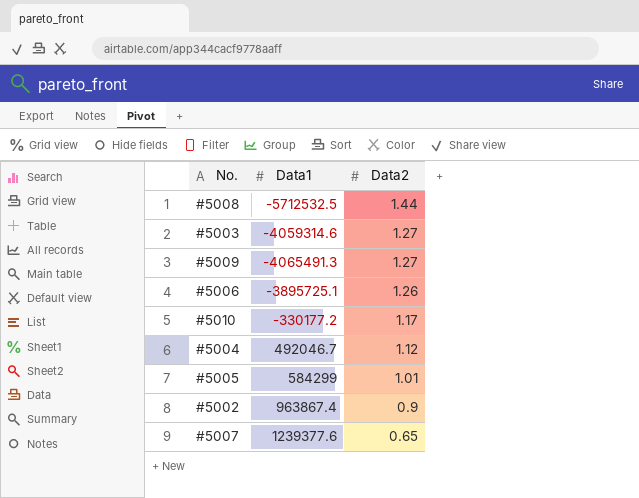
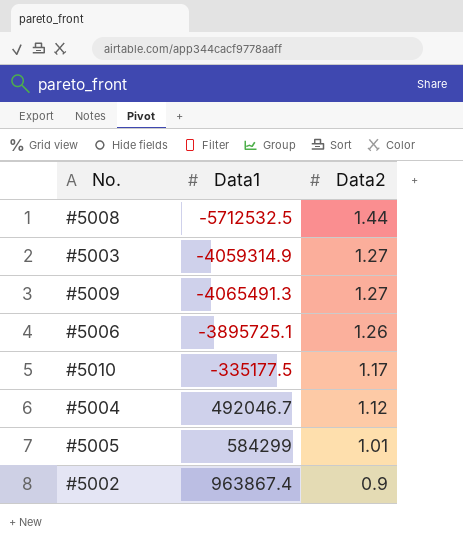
row #5007: 1239377.6 | 0.65 -> none
#5003 | Data1: -4059314.6 -> -4059314.9
#5010 | Data1: -330177.2 -> -335177.5

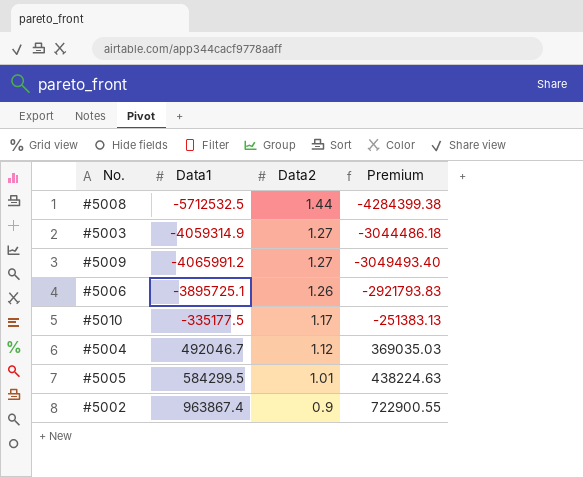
column Premium | formula: none -> [Data1] * 0.75
#5009 | Data1: -4065491.3 -> -4065991.2
#5005 | Data1: 584299 -> 584299.5

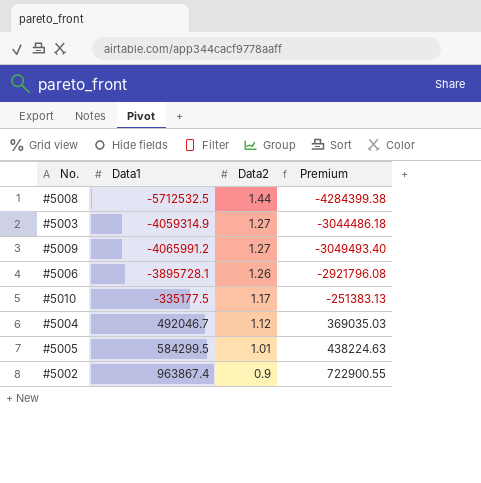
#5006 | Data1: -3895725.1 -> -3895728.1
#5006 | Premium: -2921793.83 -> -2921796.08

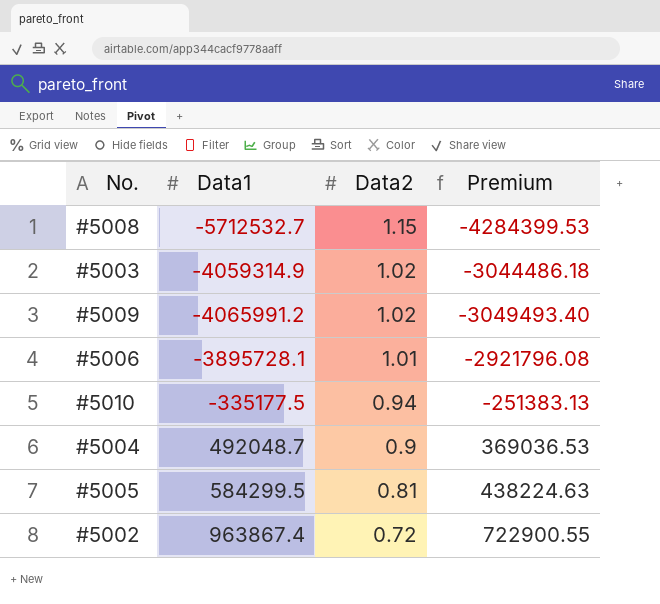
#5008 | Data1: -5712532.5 -> -5712532.7
#5008 | Data2: 1.44 -> 1.15
#5008 | Premium: -4284399.38 -> -4284399.53
#5003 | Data2: 1.27 -> 1.02
#5009 | Data2: 1.27 -> 1.02
#5006 | Data2: 1.26 -> 1.01
#5010 | Data2: 1.17 -> 0.94
#5004 | Data1: 492046.7 -> 492048.7
#5004 | Data2: 1.12 -> 0.9
#5004 | Premium: 369035.03 -> 369036.53
#5005 | Data2: 1.01 -> 0.81
#5002 | Data2: 0.9 -> 0.72

